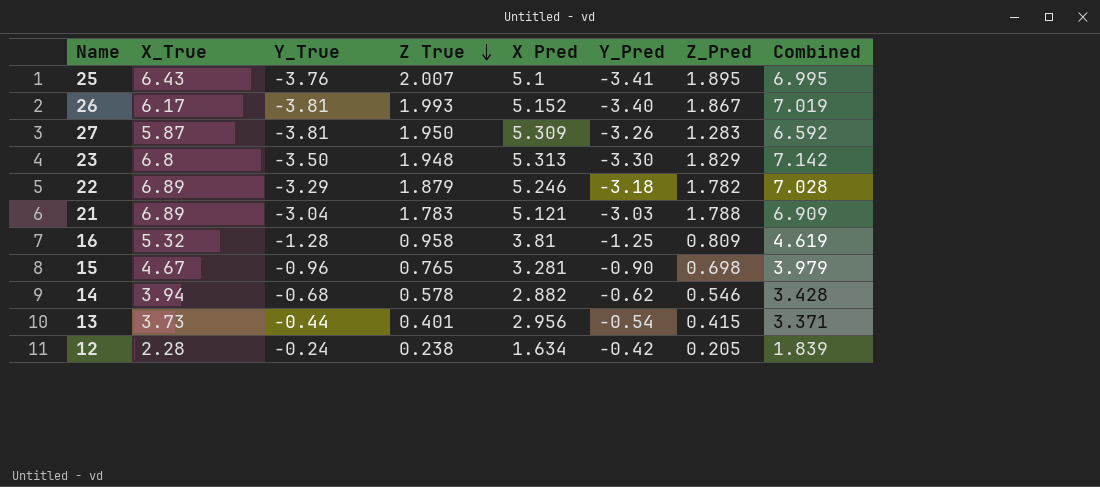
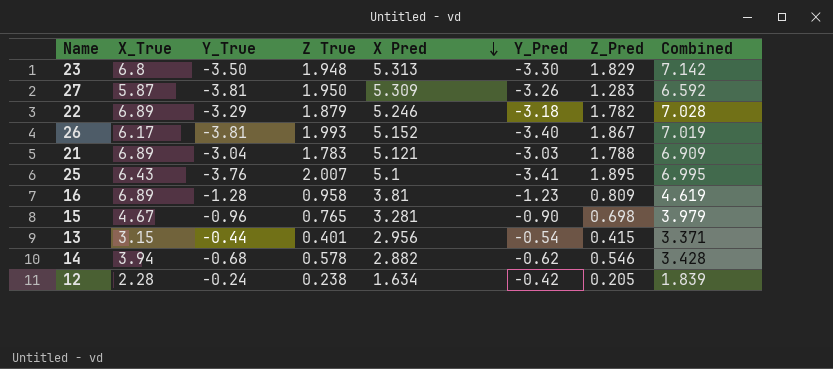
row order: Z True descending -> X Pred descending
16 | X_True: 5.32 -> 6.89
16 | Y_Pred: -1.25 -> -1.23
13 | X_True: 3.73 -> 3.15

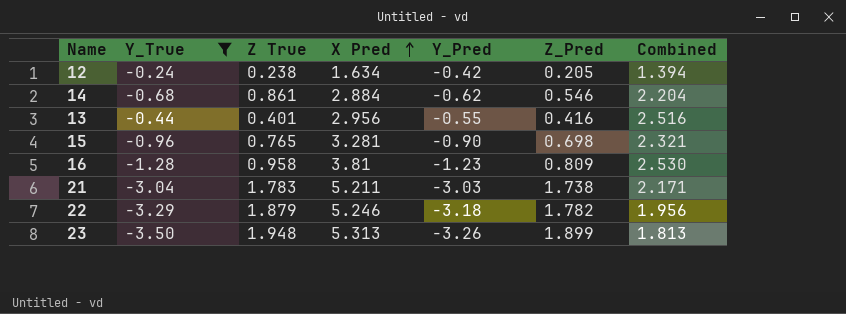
filter: none -> Y_True >= -3.50
row order: X Pred descending -> X Pred ascending
column X_True | position: 2 -> none
column Combined | formula: [X Pred] + [Z_Pred] -> [Y_True] + [X Pred]
14 | Z True: 0.578 -> 0.861
14 | X Pred: 2.882 -> 2.884
13 | Y_Pred: -0.54 -> -0.55
13 | Z_Pred: 0.415 -> 0.416
21 | X Pred: 5.121 -> 5.211
21 | Z_Pred: 1.788 -> 1.738
23 | Y_Pred: -3.30 -> -3.26
23 | Z_Pred: 1.829 -> 1.899

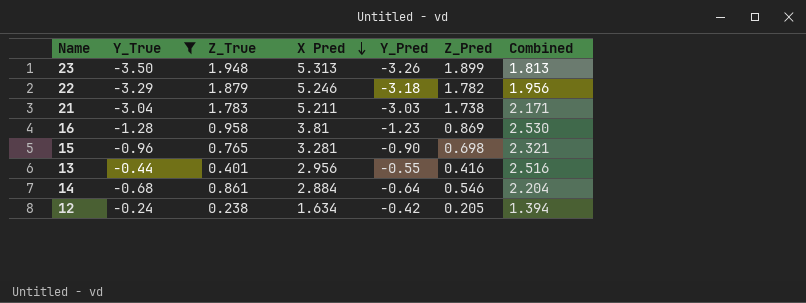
row order: X Pred ascending -> X Pred descending
column name: Z True -> Z_True
16 | Z_Pred: 0.809 -> 0.869
14 | Y_Pred: -0.62 -> -0.64

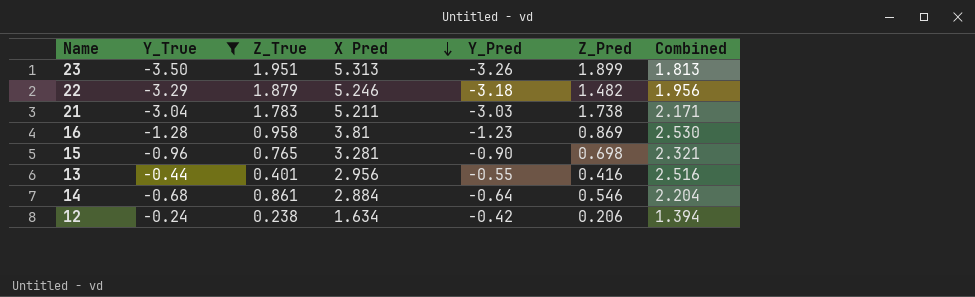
23 | Z_True: 1.948 -> 1.951
22 | Z_Pred: 1.782 -> 1.482
12 | Z_Pred: 0.205 -> 0.206

